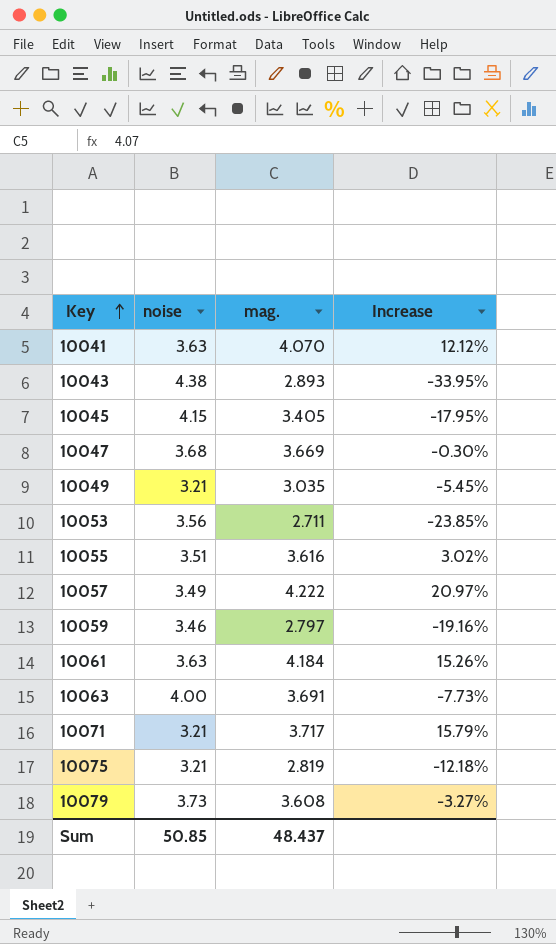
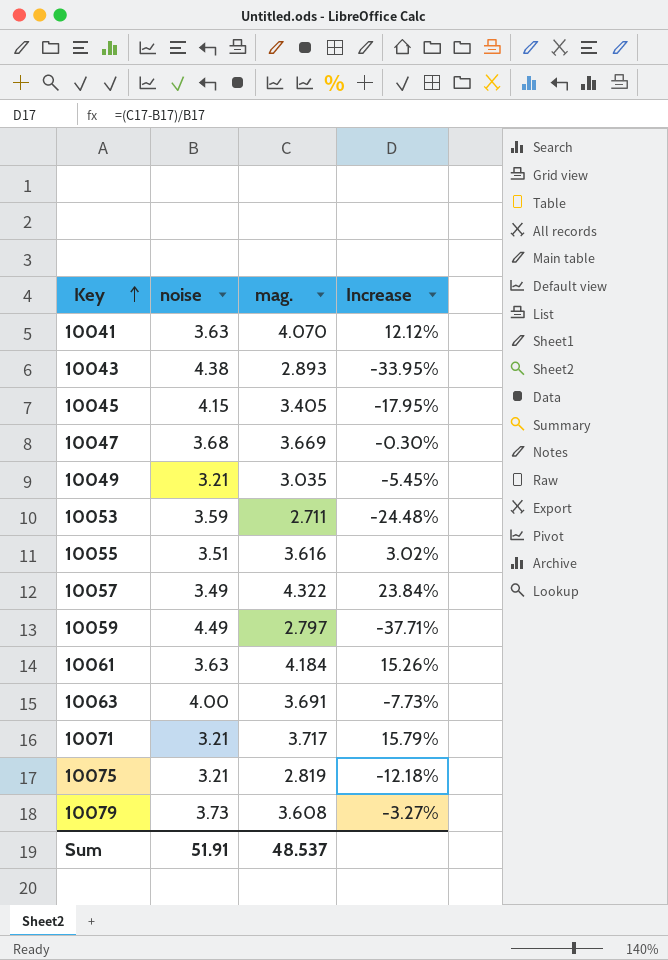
10053 | noise: 3.56 -> 3.59
10053 | Increase: -23.85% -> -24.48%
10057 | mag.: 4.222 -> 4.322
10057 | Increase: 20.97% -> 23.84%
10059 | noise: 3.46 -> 4.49
10059 | Increase: -19.16% -> -37.71%
Sum | noise: 50.85 -> 51.91
Sum | mag.: 48.437 -> 48.537

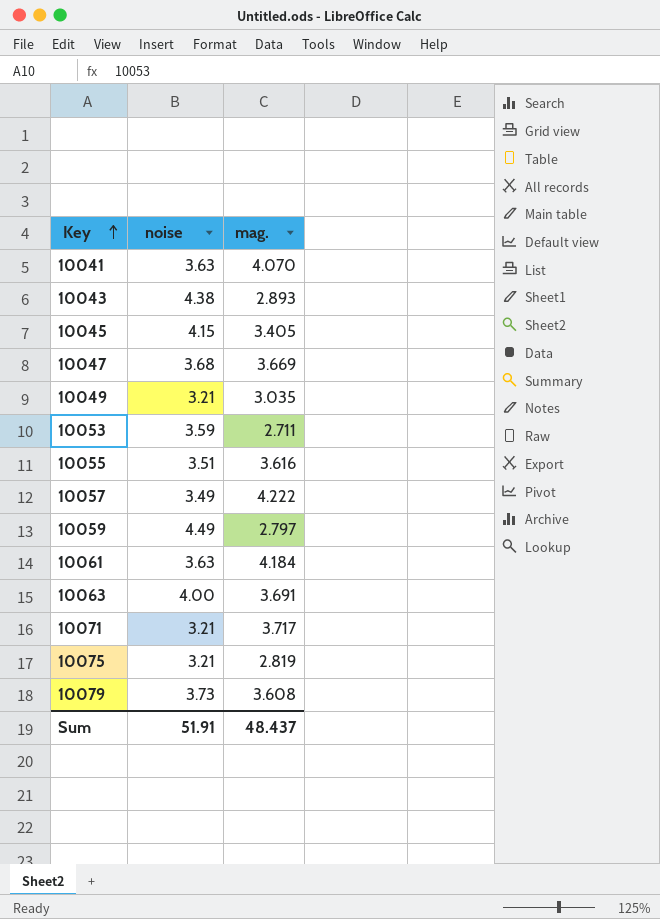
column Increase | formula: ([mag.] - [noise]) / [noise] -> none
10057 | mag.: 4.322 -> 4.222
Sum | mag.: 48.537 -> 48.437

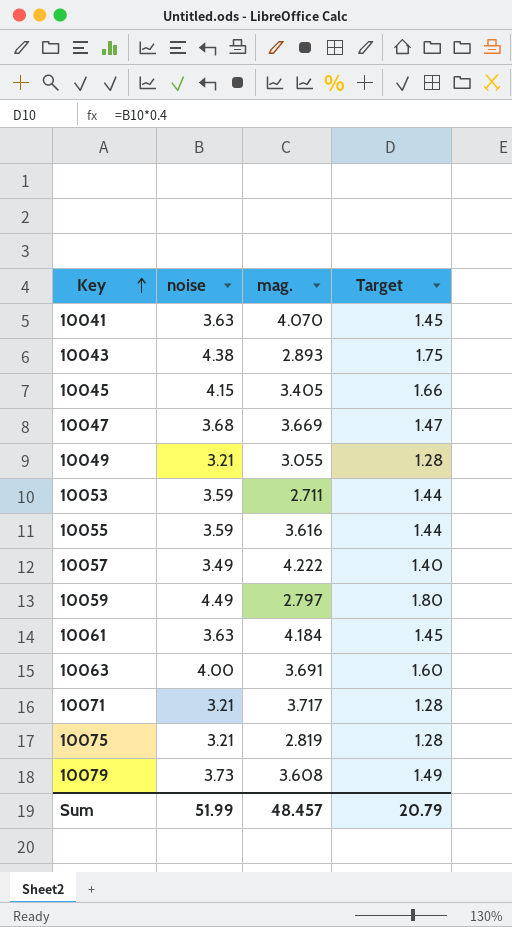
column Target | formula: none -> [noise] * 0.4
10049 | mag.: 3.035 -> 3.055
10055 | noise: 3.51 -> 3.59
Sum | noise: 51.91 -> 51.99
Sum | mag.: 48.437 -> 48.457

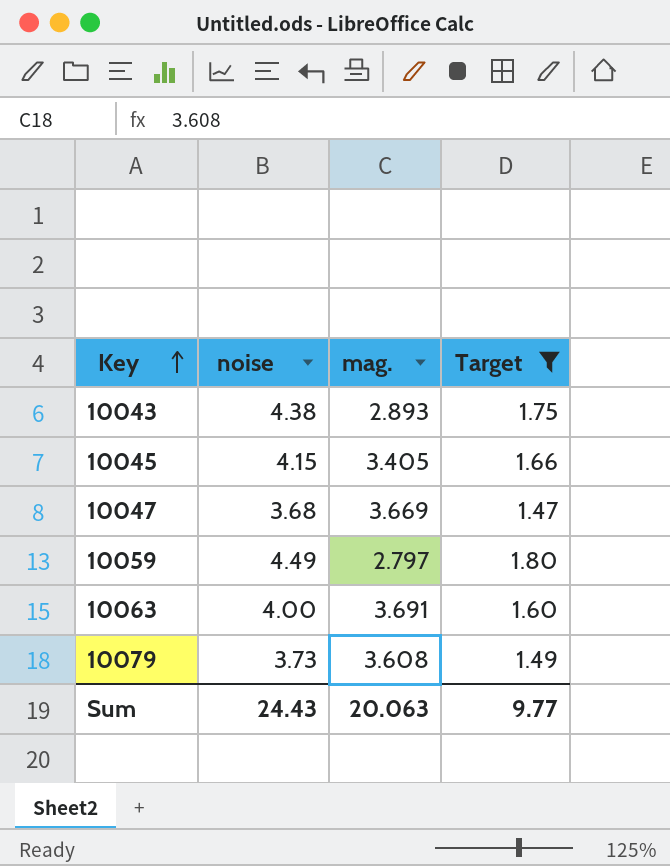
filter: none -> Target >= 1.47
Sum | noise: 51.99 -> 24.43
Sum | mag.: 48.457 -> 20.063
Sum | Target: 20.79 -> 9.77

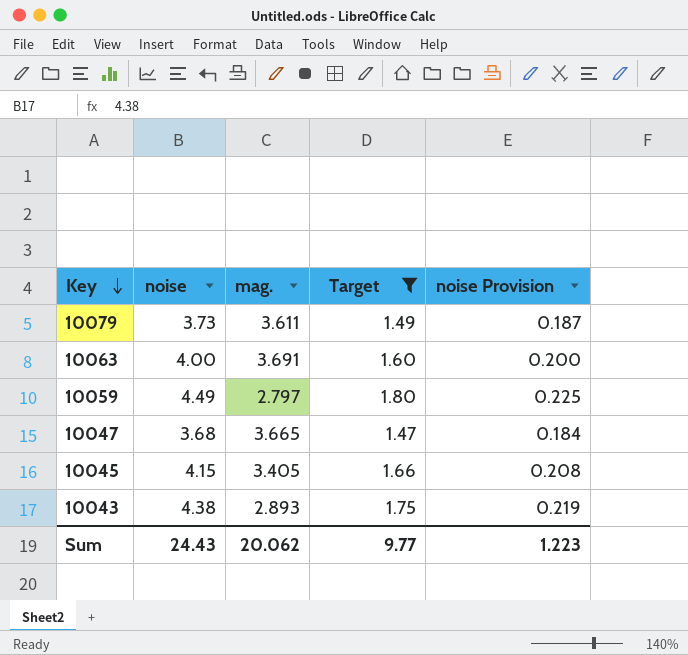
row order: Key ascending -> Key descending
column noise Provision | formula: none -> [noise] * 0.05
10079 | mag.: 3.608 -> 3.611
10047 | mag.: 3.669 -> 3.665
Sum | mag.: 20.063 -> 20.062

